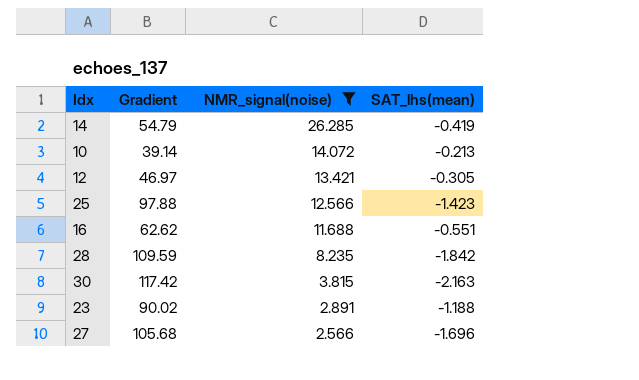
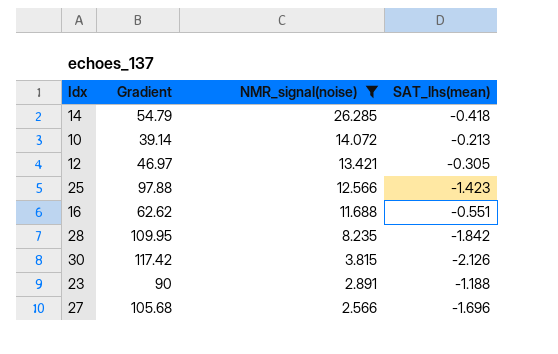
14 | SAT_lhs(mean): -0.419 -> -0.418
28 | Gradient: 109.59 -> 109.95
30 | SAT_lhs(mean): -2.163 -> -2.126
23 | Gradient: 90.02 -> 90

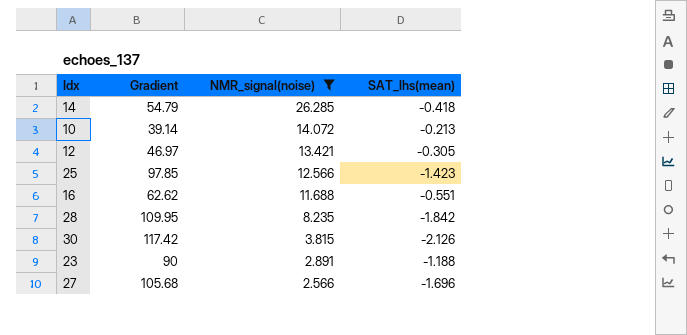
25 | Gradient: 97.88 -> 97.85

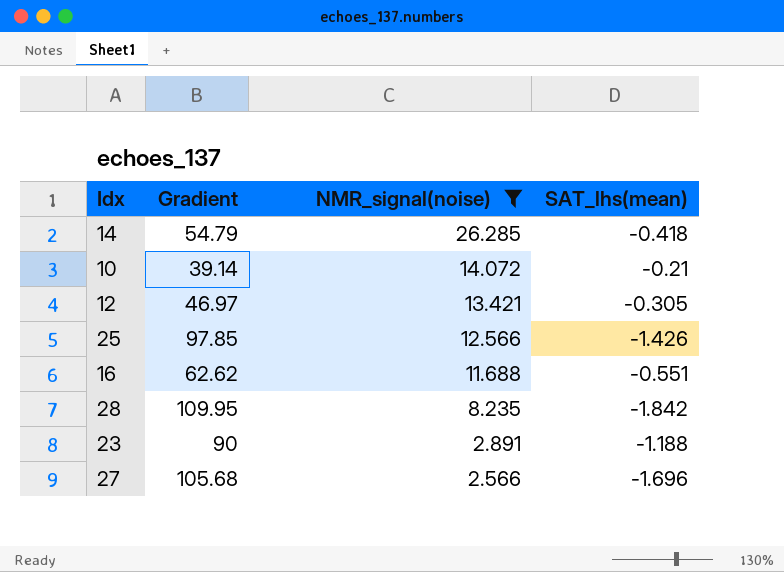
row 30: 117.42 | 3.815 | -2.126 -> none
10 | SAT_lhs(mean): -0.213 -> -0.21
25 | SAT_lhs(mean): -1.423 -> -1.426

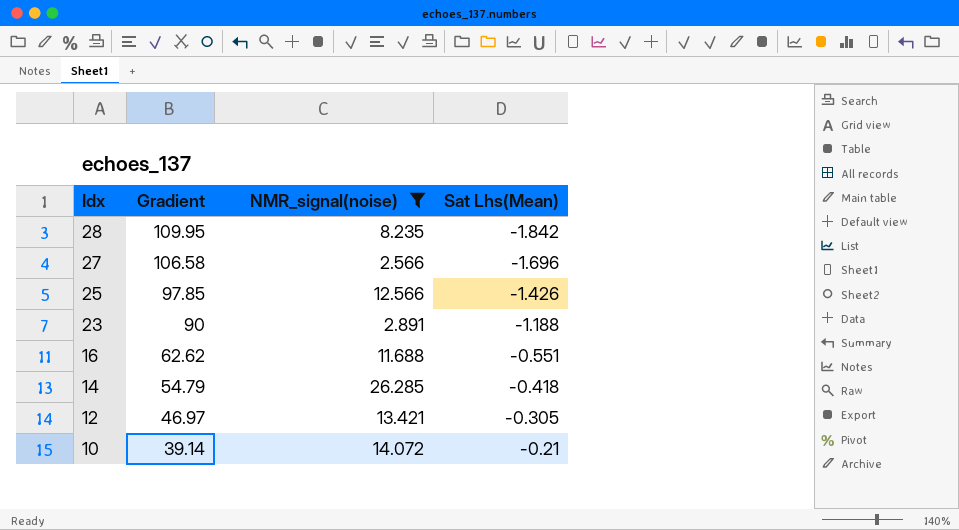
row order: NMR_signal(noise) descending -> Idx descending
column name: SAT_lhs(mean) -> Sat Lhs(Mean)
27 | Gradient: 105.68 -> 106.58

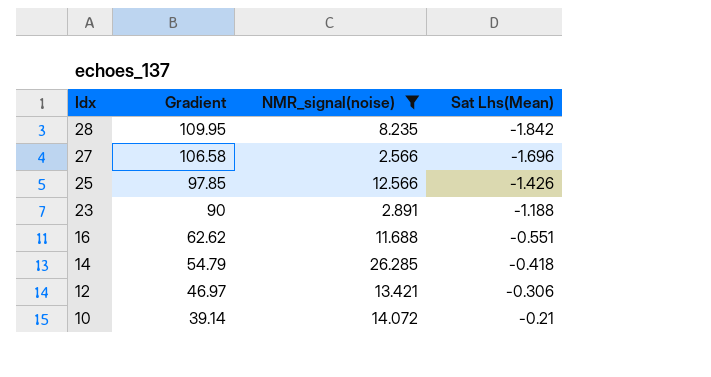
12 | Sat Lhs(Mean): -0.305 -> -0.306

